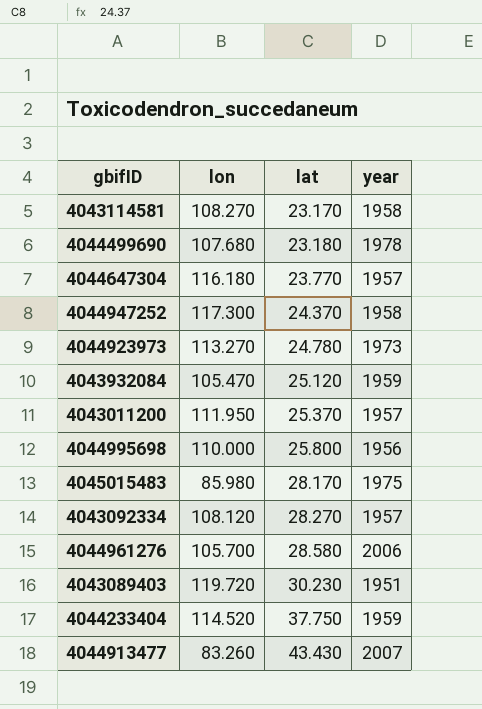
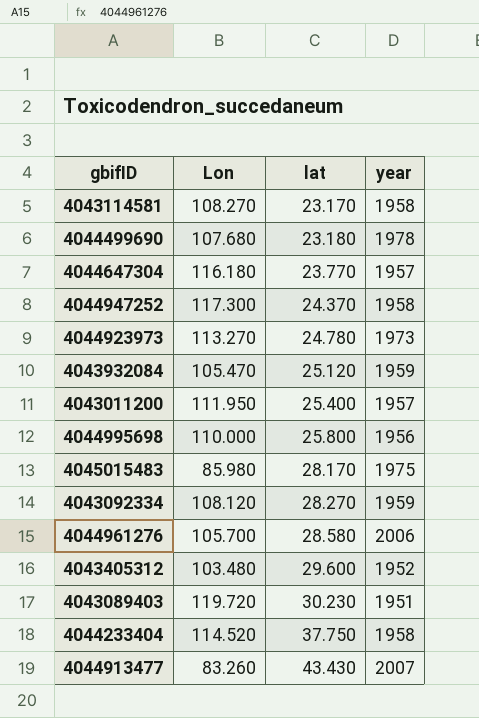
column name: lon -> Lon
4043011200 | lat: 25.370 -> 25.400
4043092334 | year: 1957 -> 1959
row 4043405312: none -> 103.480 | 29.600 | 1952
4044233404 | year: 1959 -> 1958

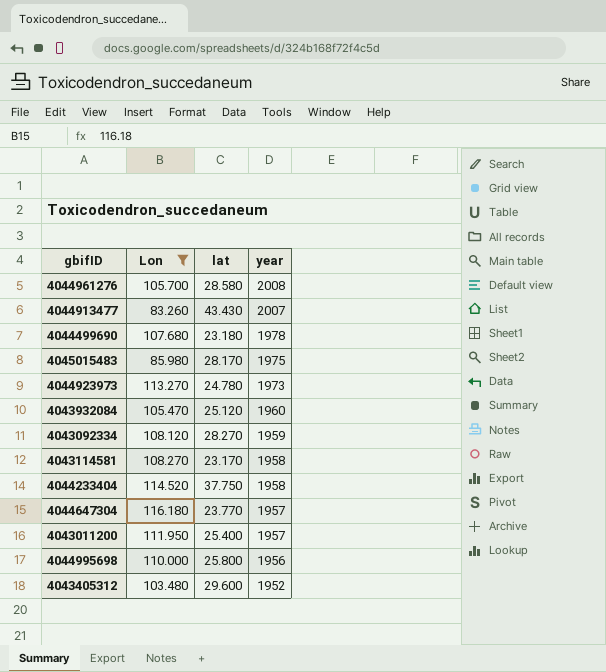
filter: none -> Lon <= 116.180
row order: lat ascending -> year descending
4044961276 | year: 2006 -> 2008
4043932084 | year: 1959 -> 1960

